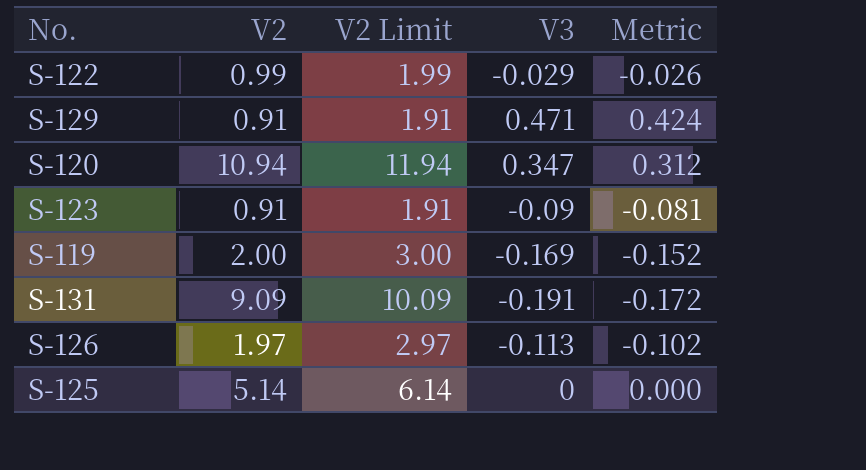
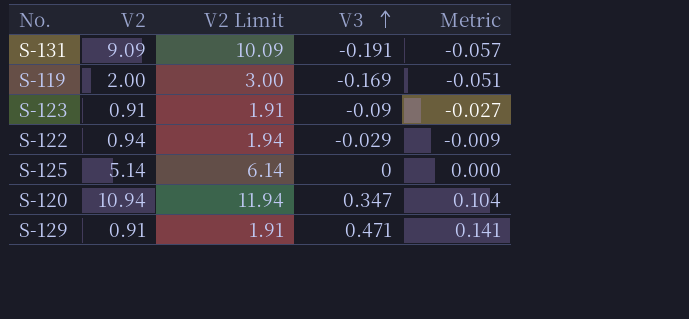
row order: none -> V3 ascending
column Metric | formula: [V3] * 0.9 -> [V3] * 0.3
row S-126: 1.97 | 2.97 | -0.113 | -0.102 -> none
S-122 | V2: 0.99 -> 0.94
S-122 | V2 Limit: 1.99 -> 1.94

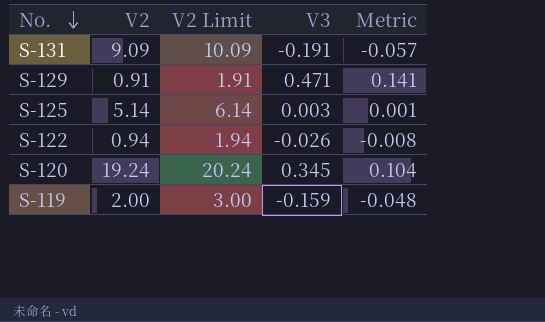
row order: V3 ascending -> No. descending
row S-123: 0.91 | 1.91 | -0.09 | -0.027 -> none
S-125 | V3: 0 -> 0.003
S-125 | Metric: 0.000 -> 0.001
S-122 | V3: -0.029 -> -0.026
S-122 | Metric: -0.009 -> -0.008
S-120 | V2: 10.94 -> 19.24
S-120 | V2 Limit: 11.94 -> 20.24
S-120 | V3: 0.347 -> 0.345
S-119 | V3: -0.169 -> -0.159
S-119 | Metric: -0.051 -> -0.048

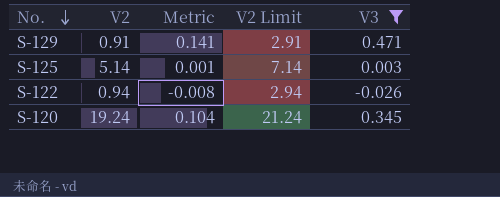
filter: none -> V3 >= -0.026
column Metric | position: 5 -> 3
column V2 Limit | formula: [V2] + 1 -> [V2] + 2

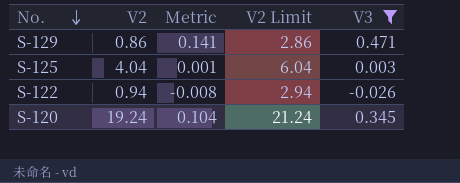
S-129 | V2: 0.91 -> 0.86
S-129 | V2 Limit: 2.91 -> 2.86
S-125 | V2: 5.14 -> 4.04
S-125 | V2 Limit: 7.14 -> 6.04

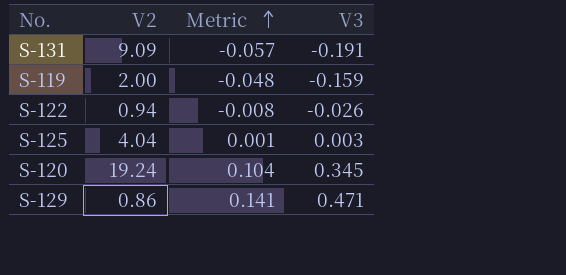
filter: V3 >= -0.026 -> none
row order: No. descending -> Metric ascending
column V2 Limit | formula: [V2] + 2 -> none

